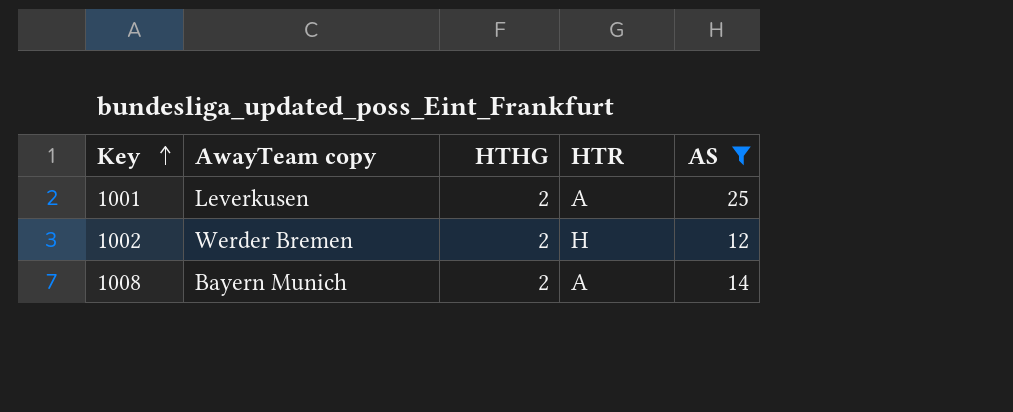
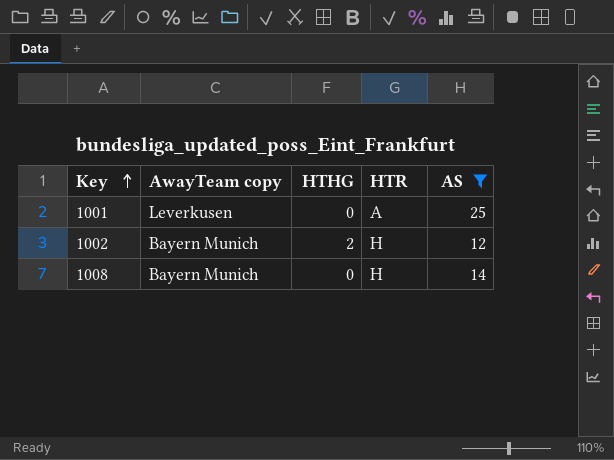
1001 | HTHG: 2 -> 0
1002 | AwayTeam copy: Werder Bremen -> Bayern Munich
1008 | HTHG: 2 -> 0
1008 | HTR: A -> H

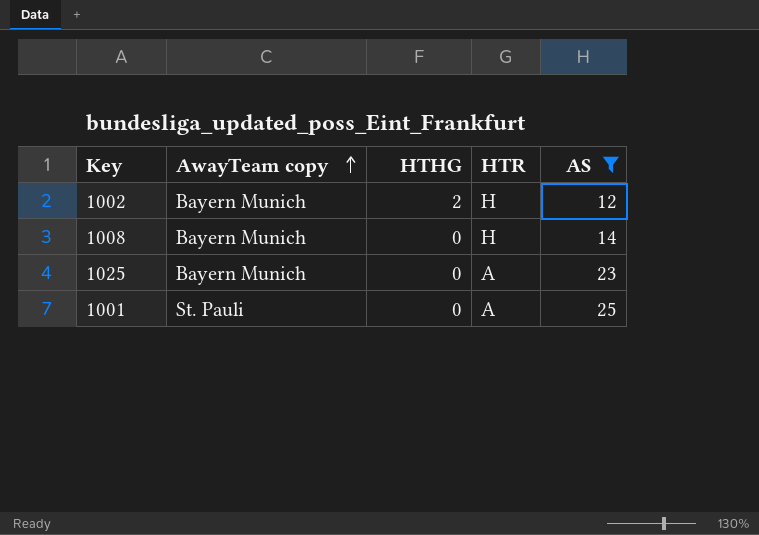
row order: Key ascending -> AwayTeam copy ascending
row 1025: none -> Bayern Munich | 0 | A | 23
1001 | AwayTeam copy: Leverkusen -> St. Pauli

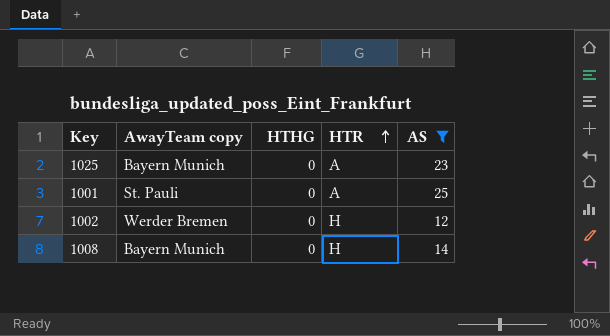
row order: AwayTeam copy ascending -> HTR ascending
1002 | AwayTeam copy: Bayern Munich -> Werder Bremen
1002 | HTHG: 2 -> 0

